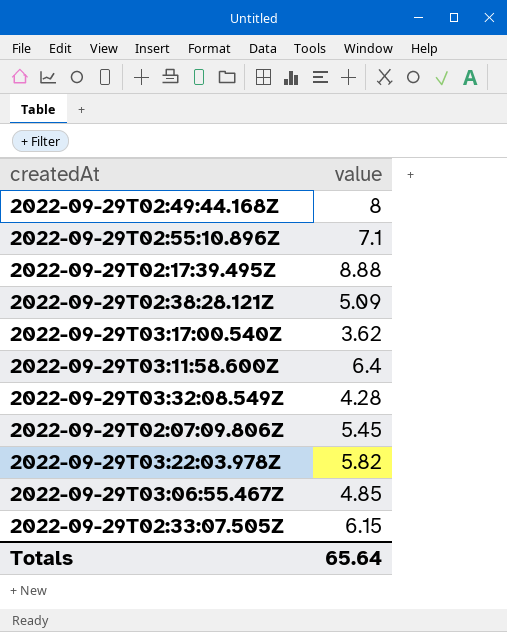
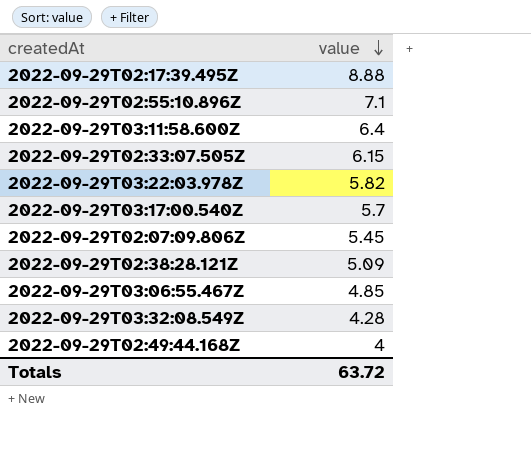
row order: none -> value descending
2022-09-29T03:17:00.540Z | value: 3.62 -> 5.7
2022-09-29T02:49:44.168Z | value: 8 -> 4
Totals | value: 65.64 -> 63.72

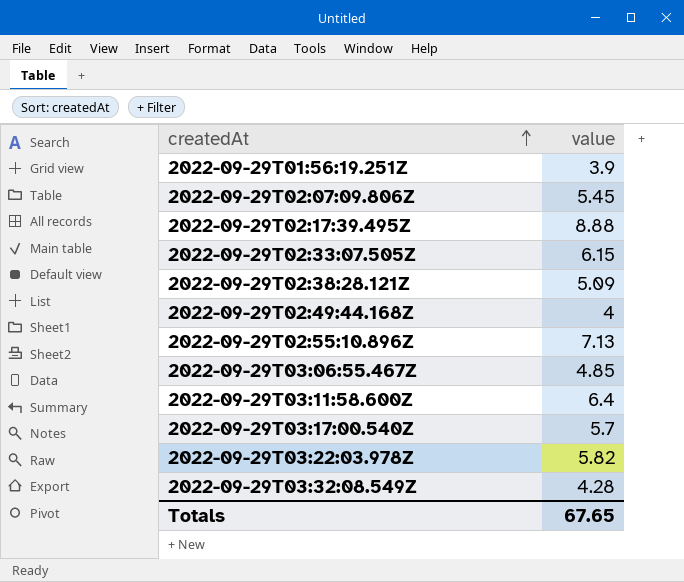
row order: value descending -> createdAt ascending
row 2022-09-29T01:56:19.251Z: none -> 3.9
2022-09-29T02:55:10.896Z | value: 7.1 -> 7.13
Totals | value: 63.72 -> 67.65

